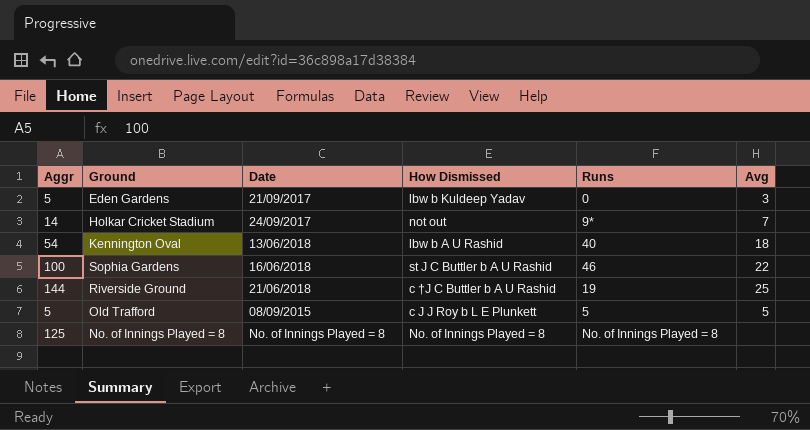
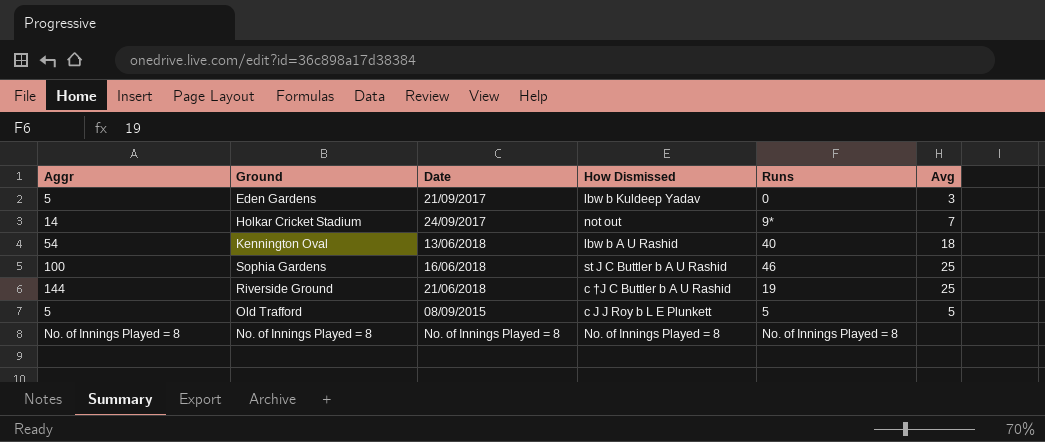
Sophia Gardens | Avg: 22 -> 25
No. of Innings Played = 8 | Aggr: 125 -> No. of Innings Played = 8

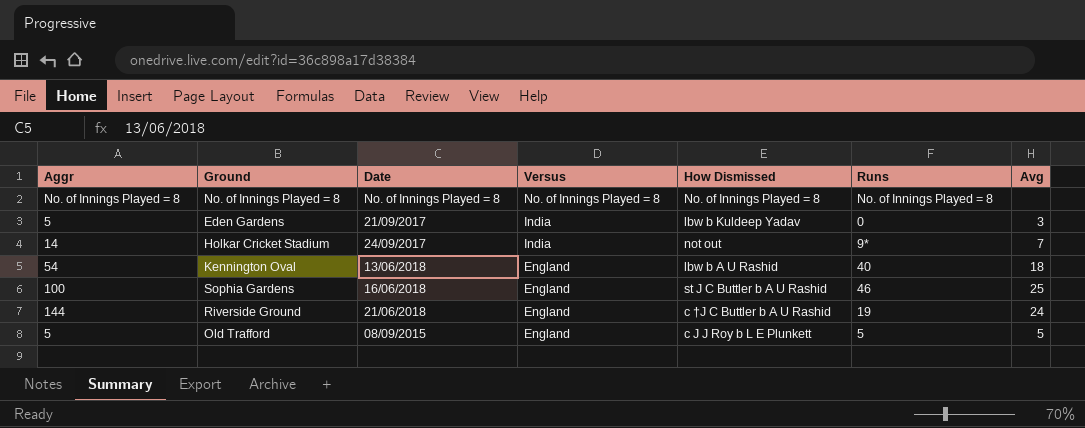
row order: none -> Versus descending
column Versus | position: none -> 4
Riverside Ground | Avg: 25 -> 24

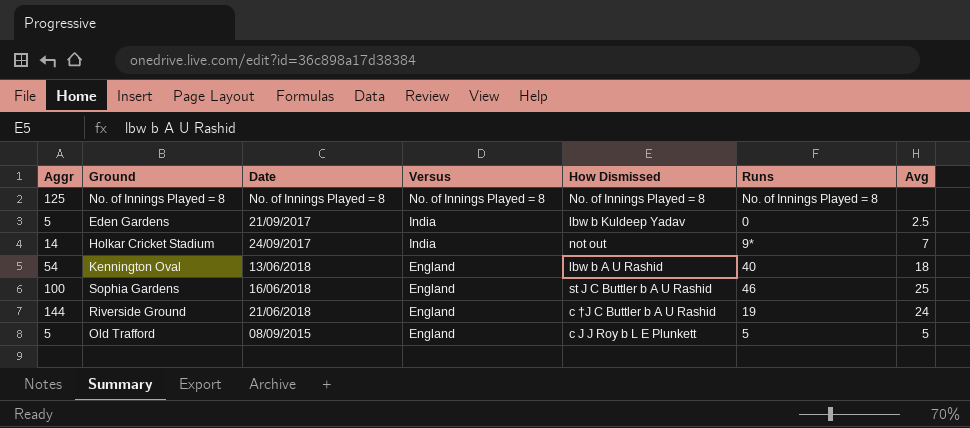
No. of Innings Played = 8 | Aggr: No. of Innings Played = 8 -> 125
Eden Gardens | Avg: 3 -> 2.5

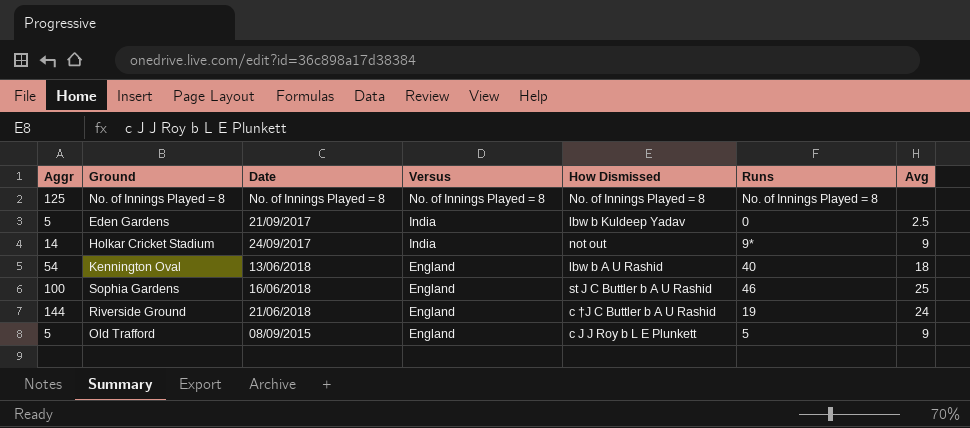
Holkar Cricket Stadium | Avg: 7 -> 9
Old Trafford | Avg: 5 -> 9

